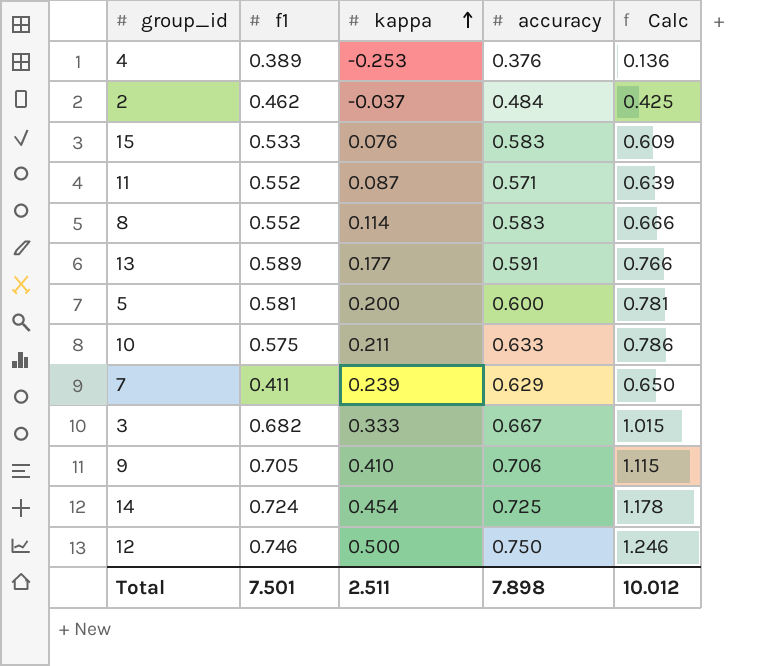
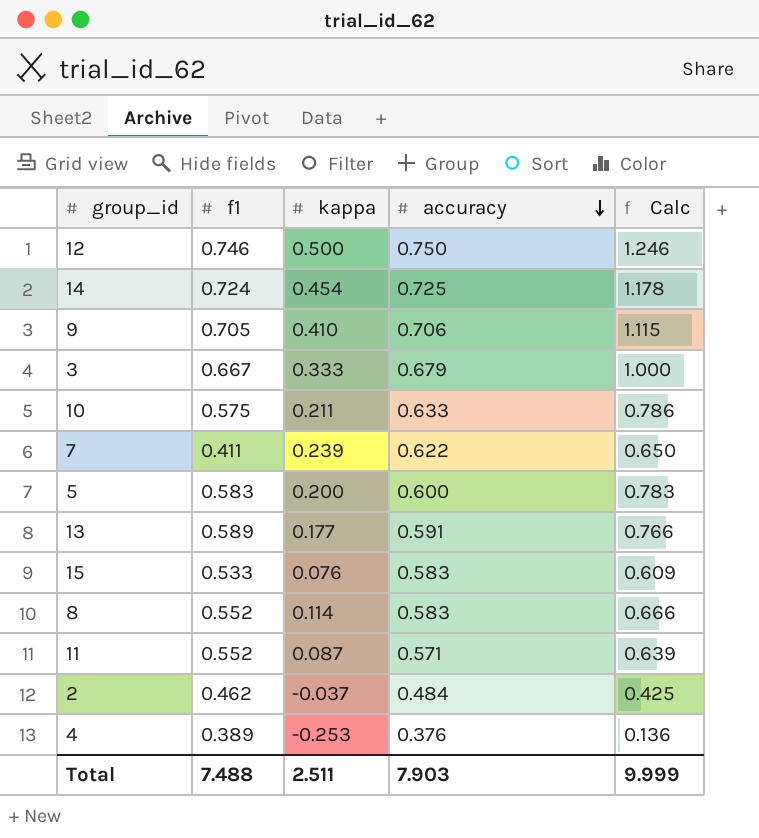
row order: kappa ascending -> accuracy descending
3 | f1: 0.682 -> 0.667
3 | accuracy: 0.667 -> 0.679
3 | Calc: 1.015 -> 1.000
7 | accuracy: 0.629 -> 0.622
5 | f1: 0.581 -> 0.583
5 | Calc: 0.781 -> 0.783
Total | f1: 7.501 -> 7.488
Total | accuracy: 7.898 -> 7.903
Total | Calc: 10.012 -> 9.999

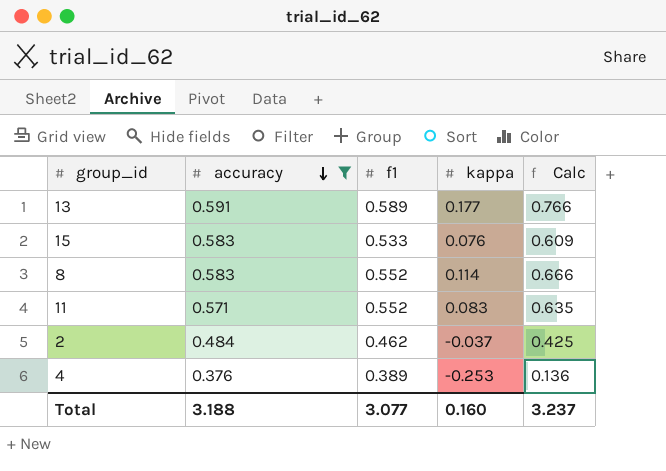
filter: none -> accuracy <= 0.591
column accuracy | position: 4 -> 2
11 | kappa: 0.087 -> 0.083
11 | Calc: 0.639 -> 0.635
Total | accuracy: 7.903 -> 3.188
Total | f1: 7.488 -> 3.077
Total | kappa: 2.511 -> 0.160
Total | Calc: 9.999 -> 3.237

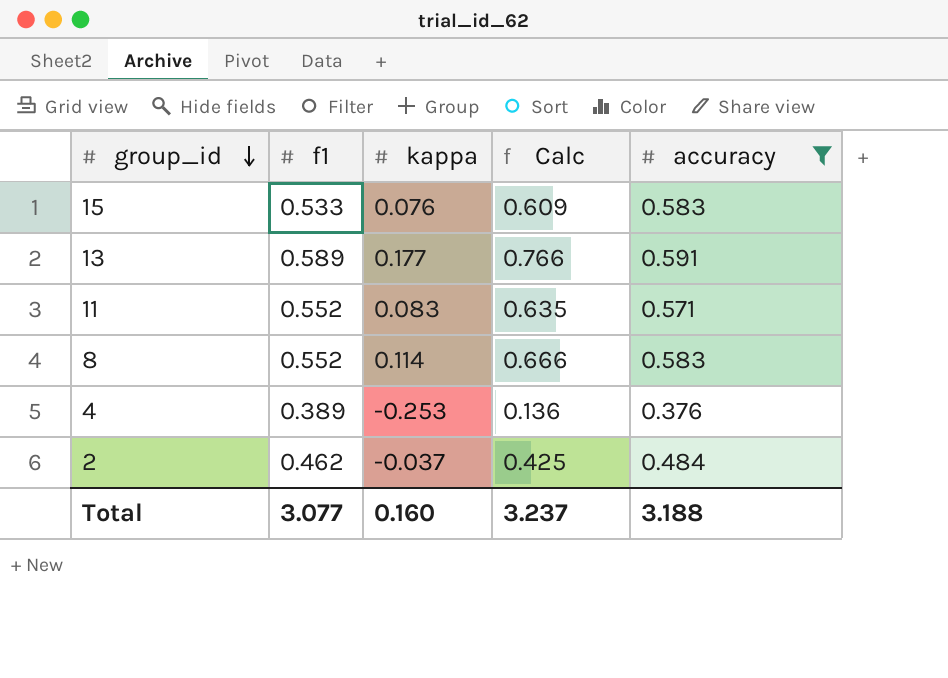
row order: accuracy descending -> group_id descending
column accuracy | position: 2 -> 5

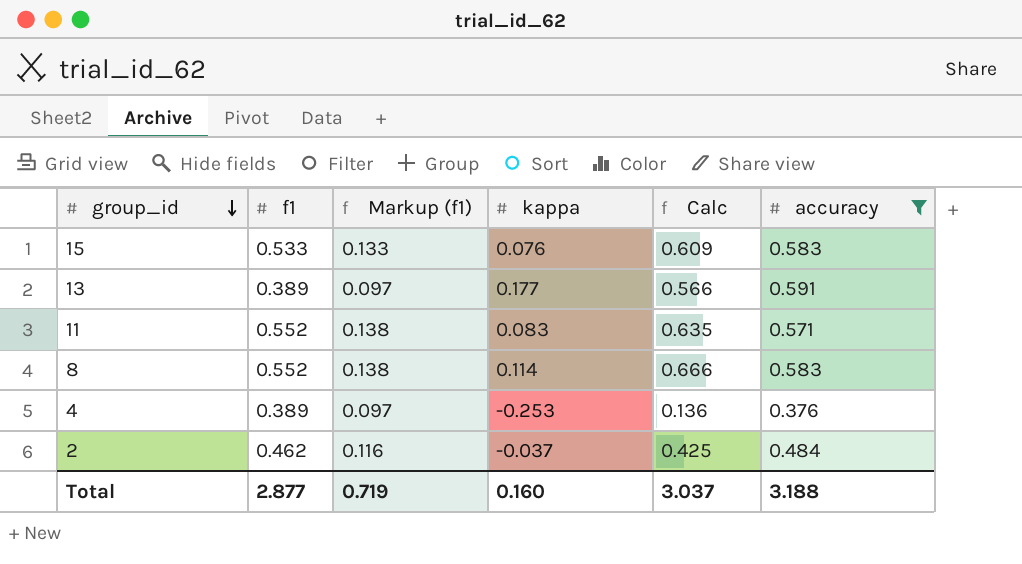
column Markup (f1) | formula: none -> [f1] * 0.25
13 | f1: 0.589 -> 0.389
13 | Calc: 0.766 -> 0.566
Total | f1: 3.077 -> 2.877
Total | Calc: 3.237 -> 3.037

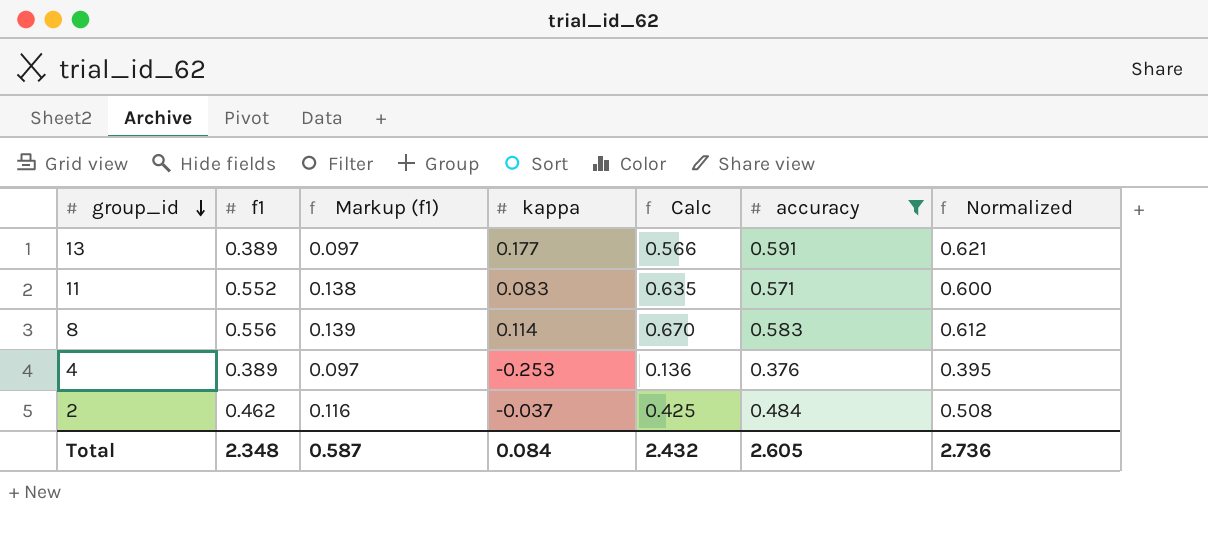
column Normalized | formula: none -> [accuracy] * 1.05
row 15: 0.533 | 0.133 | 0.076 | 0.609 | 0.583 -> none
8 | f1: 0.552 -> 0.556
8 | Markup (f1): 0.138 -> 0.139
8 | Calc: 0.666 -> 0.670
Total | f1: 2.877 -> 2.348
Total | Markup (f1): 0.719 -> 0.587
Total | kappa: 0.160 -> 0.084
Total | Calc: 3.037 -> 2.432
Total | accuracy: 3.188 -> 2.605

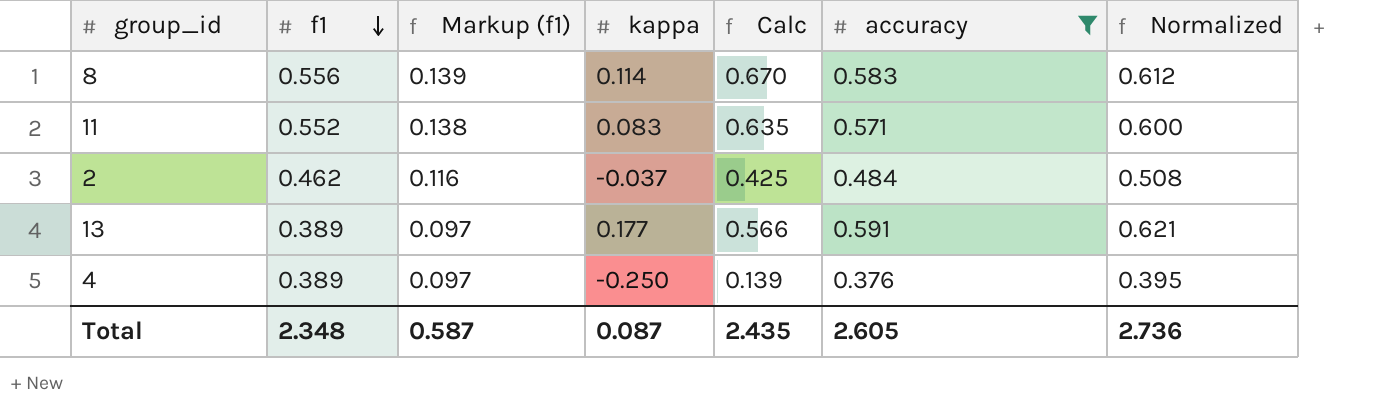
row order: group_id descending -> f1 descending
4 | kappa: -0.253 -> -0.250
4 | Calc: 0.136 -> 0.139
Total | kappa: 0.084 -> 0.087
Total | Calc: 2.432 -> 2.435

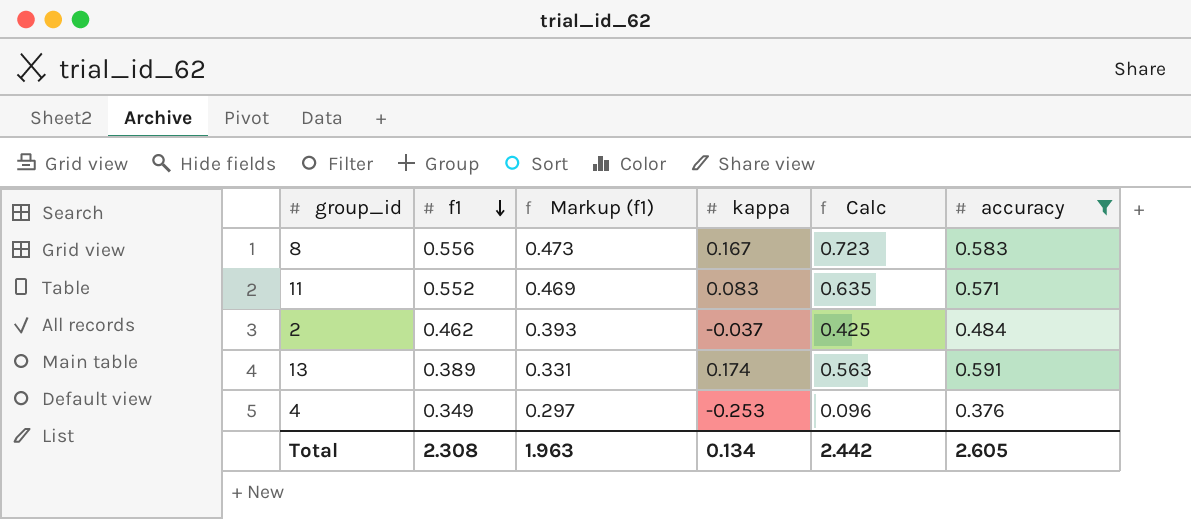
column Normalized | formula: [accuracy] * 1.05 -> none
column Markup (f1) | formula: [f1] * 0.25 -> [f1] * 0.85
8 | kappa: 0.114 -> 0.167
8 | Calc: 0.670 -> 0.723
13 | kappa: 0.177 -> 0.174
13 | Calc: 0.566 -> 0.563
4 | f1: 0.389 -> 0.349
4 | kappa: -0.250 -> -0.253
4 | Calc: 0.139 -> 0.096
Total | f1: 2.348 -> 2.308
Total | Markup (f1): 0.587 -> 1.963
Total | kappa: 0.087 -> 0.134
Total | Calc: 2.435 -> 2.442

